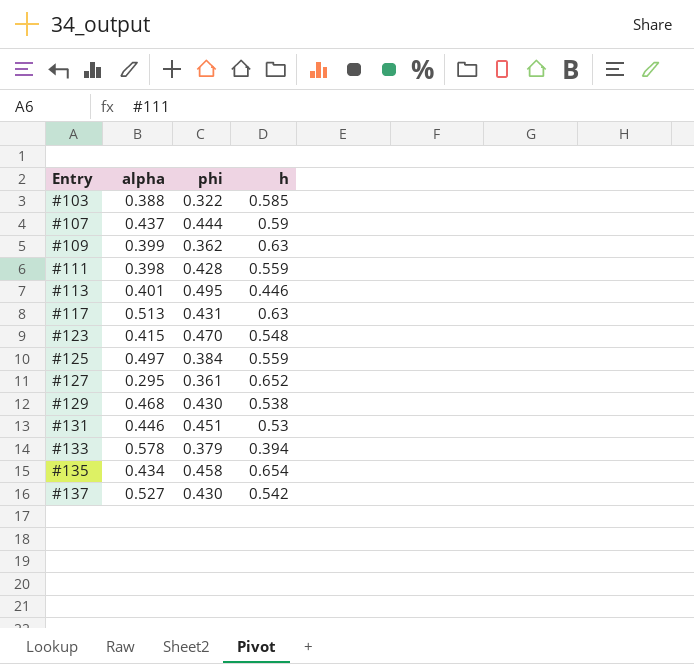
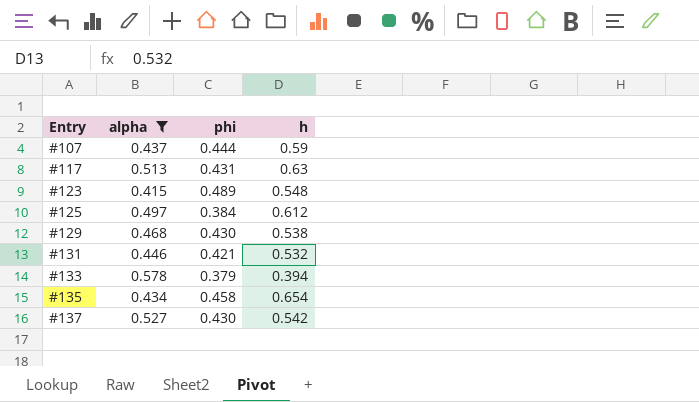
filter: none -> alpha >= 0.415
#123 | phi: 0.470 -> 0.489
#125 | h: 0.559 -> 0.612
#131 | phi: 0.451 -> 0.421
#131 | h: 0.53 -> 0.532

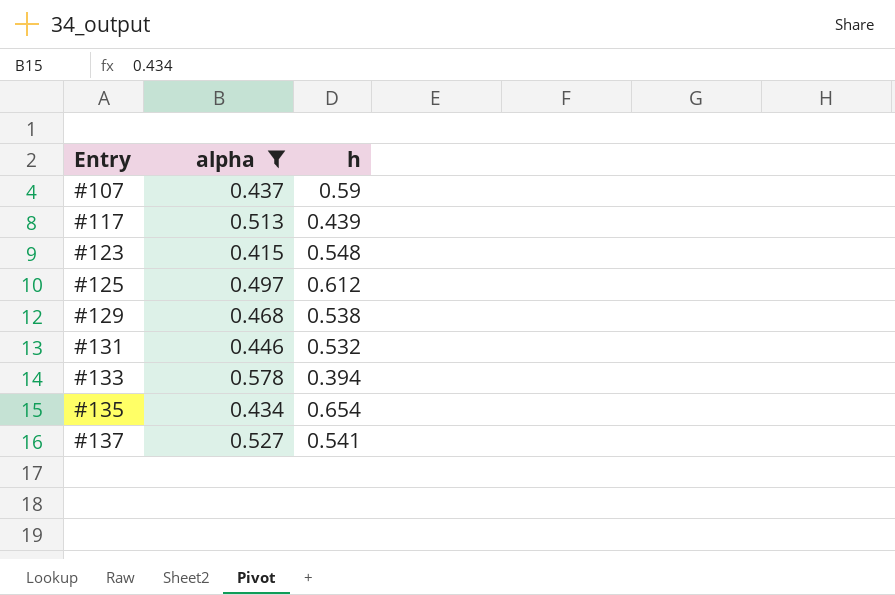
column phi | position: 3 -> none
#117 | h: 0.63 -> 0.439
#137 | h: 0.542 -> 0.541

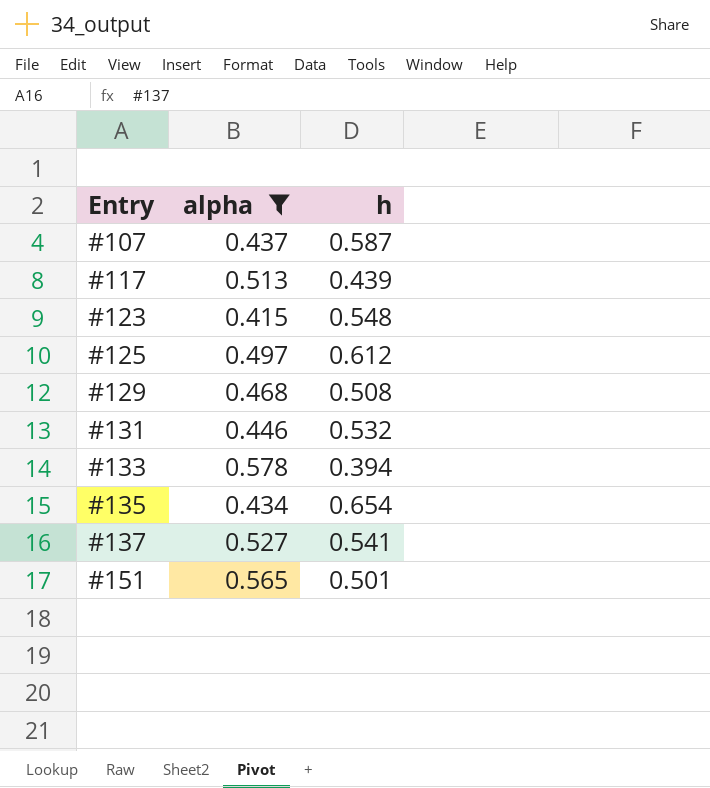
#107 | h: 0.59 -> 0.587
#129 | h: 0.538 -> 0.508
row #151: none -> 0.565 | 0.501

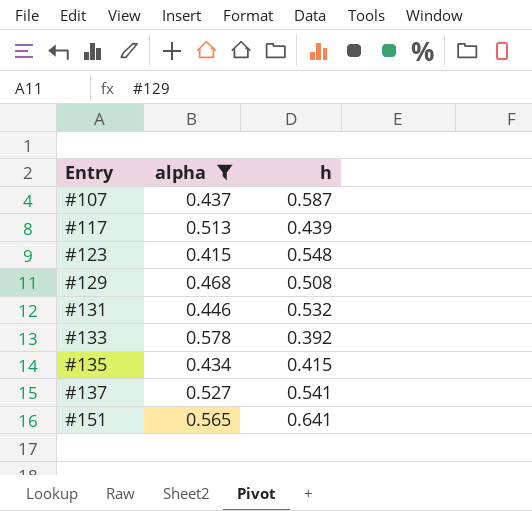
row #125: 0.497 | 0.612 -> none
#133 | h: 0.394 -> 0.392
#135 | h: 0.654 -> 0.415
#151 | h: 0.501 -> 0.641

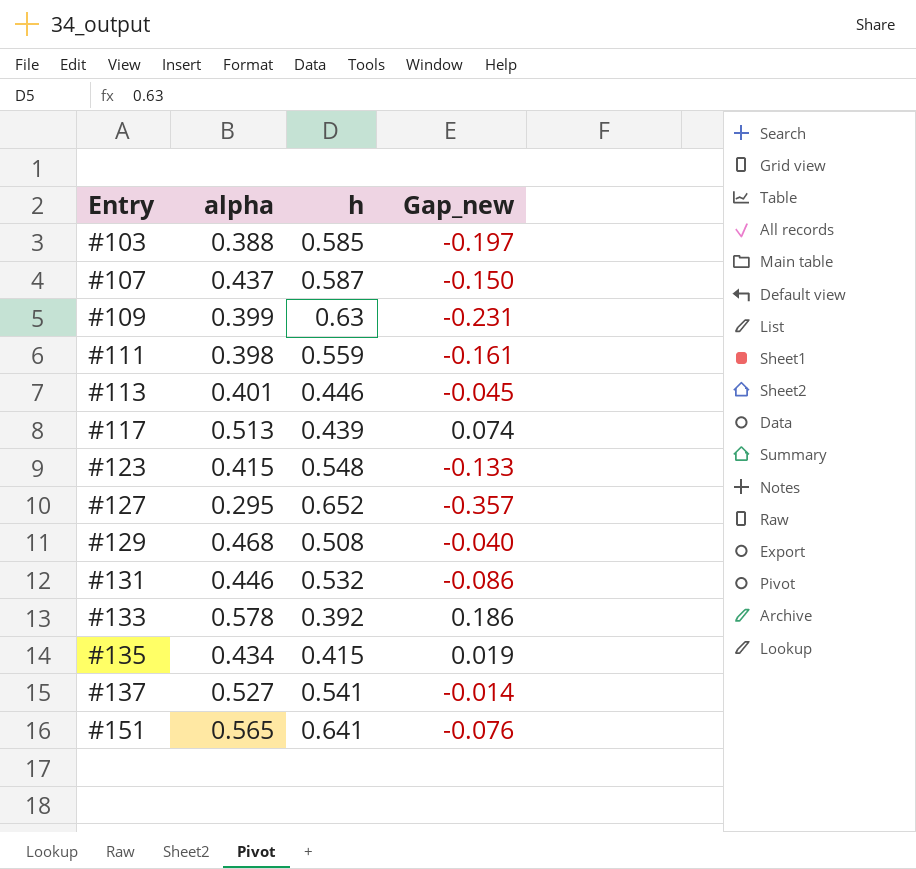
filter: alpha >= 0.415 -> none
column Gap_new | formula: none -> [alpha] - [h]

